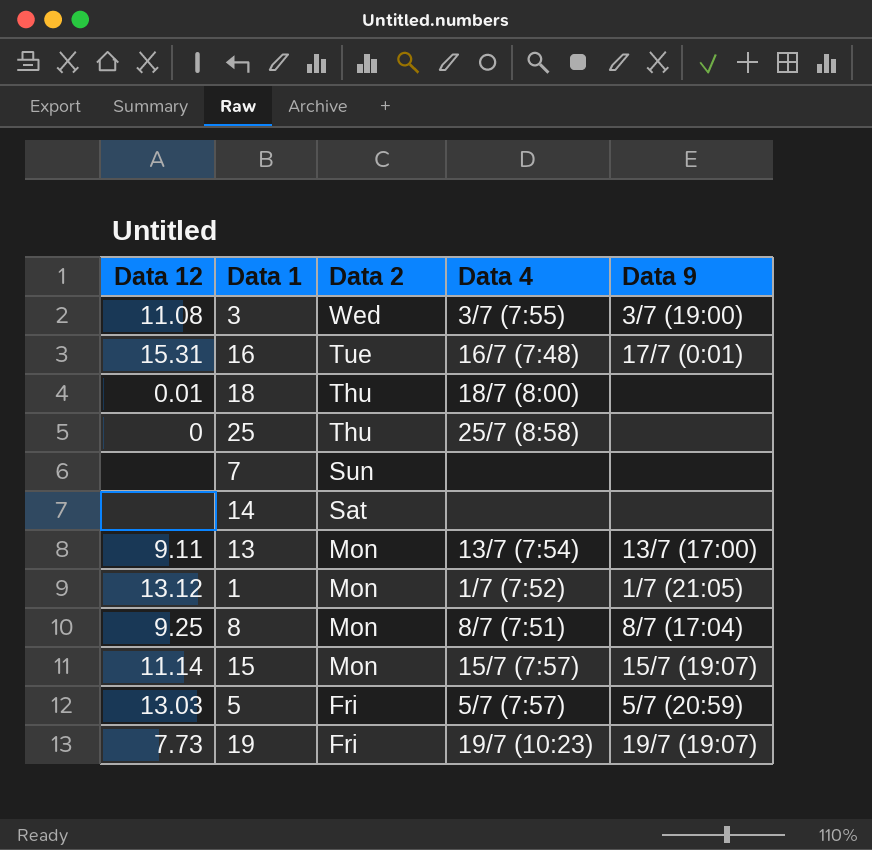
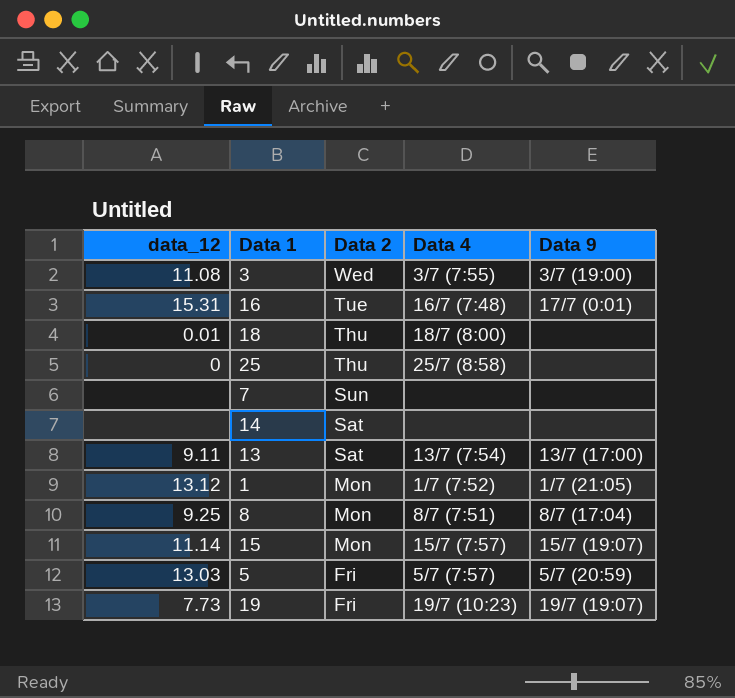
column name: Data 12 -> data_12
13 | Data 2: Mon -> Sat

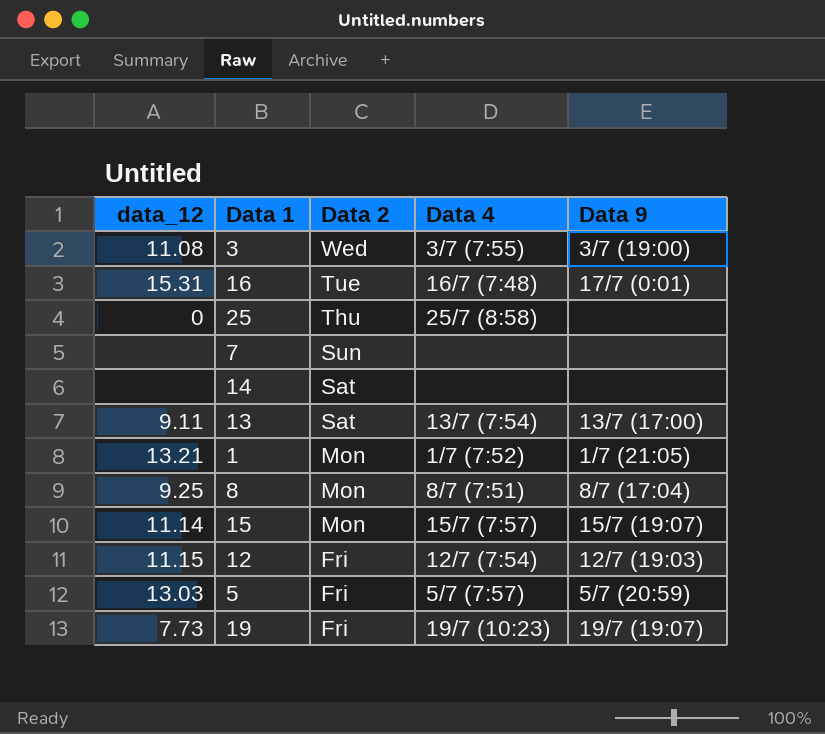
row 18: 0.01 | Thu | 18/7 (8:00) | none -> none
1 | data_12: 13.12 -> 13.21
row 12: none -> 11.15 | Fri | 12/7 (7:54) | 12/7 (19:03)

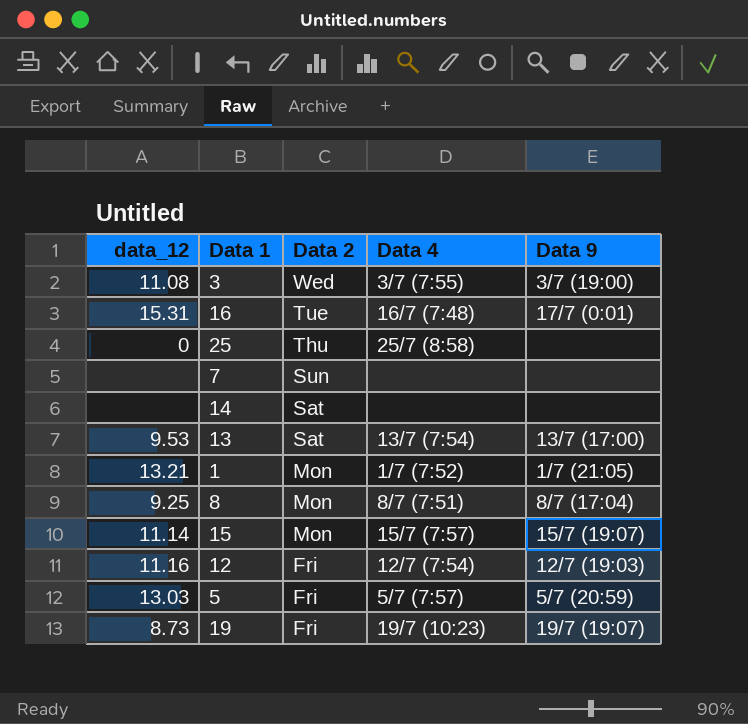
13 | data_12: 9.11 -> 9.53
12 | data_12: 11.15 -> 11.16
19 | data_12: 7.73 -> 8.73

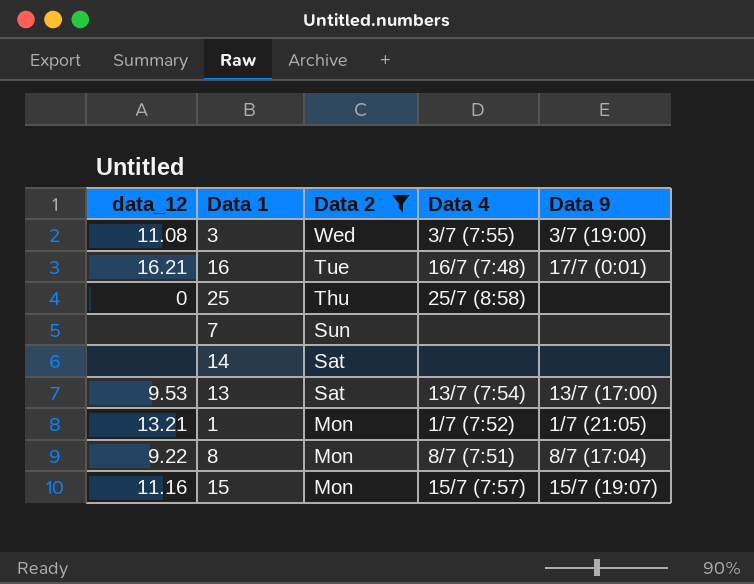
filter: none -> Data 2 != Fri
16 | data_12: 15.31 -> 16.21
8 | data_12: 9.25 -> 9.22
15 | data_12: 11.14 -> 11.16

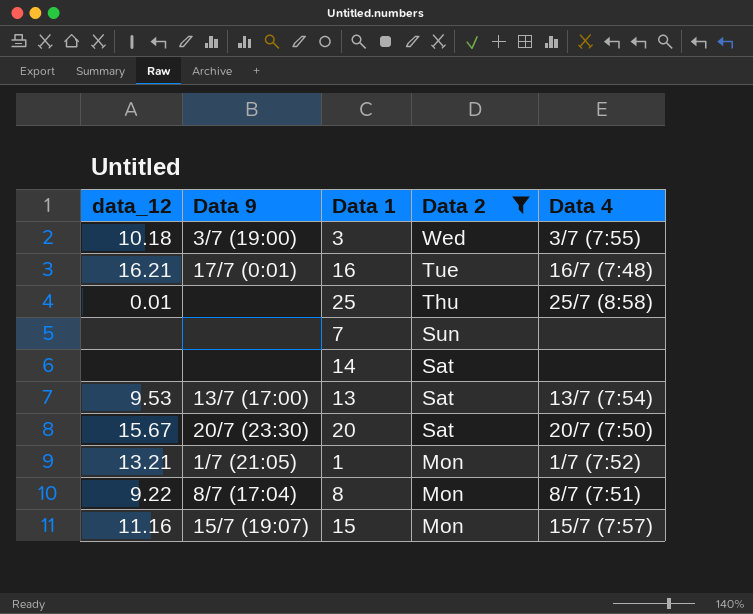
column Data 9 | position: 5 -> 2
3 | data_12: 11.08 -> 10.18
25 | data_12: 0 -> 0.01
row 20: none -> 15.67 | 20/7 (23:30) | Sat | 20/7 (7:50)

